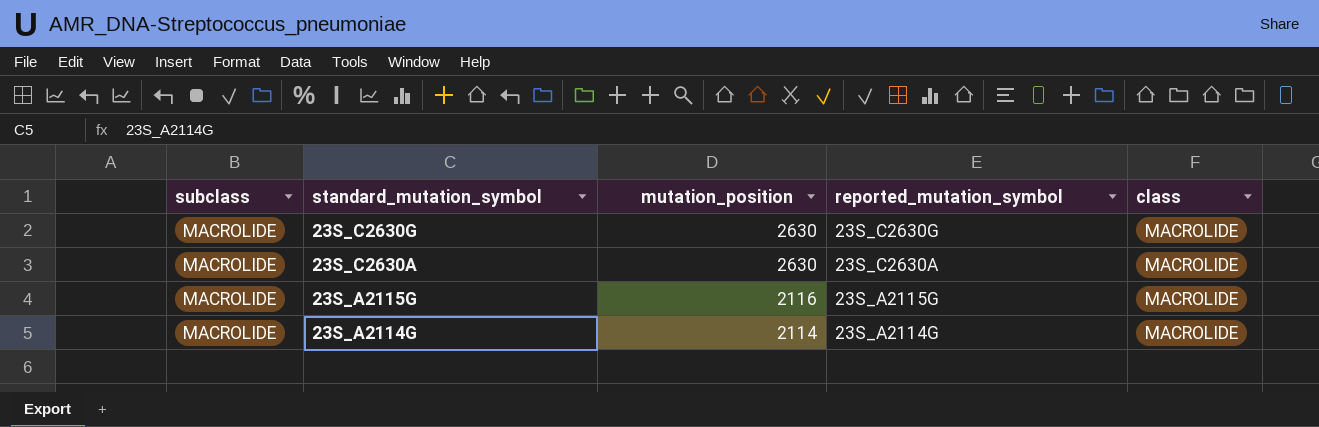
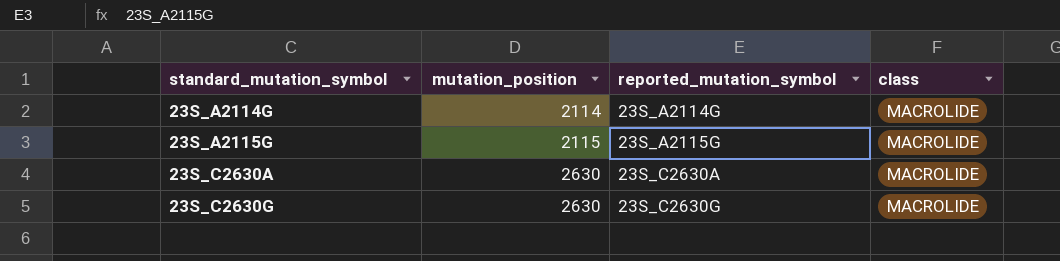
row order: standard_mutation_symbol descending -> standard_mutation_symbol ascending
column subclass | position: 1 -> none
23S_A2115G | mutation_position: 2116 -> 2115

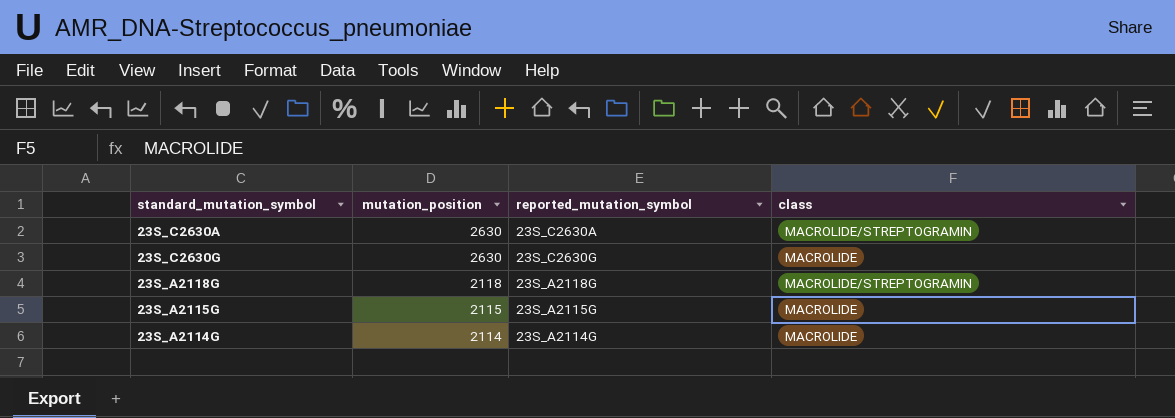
row order: standard_mutation_symbol ascending -> mutation_position descending
23S_C2630A | class: MACROLIDE -> MACROLIDE/STREPTOGRAMIN
row 23S_A2118G: none -> 2118 | 23S_A2118G | MACROLIDE/STREPTOGRAMIN

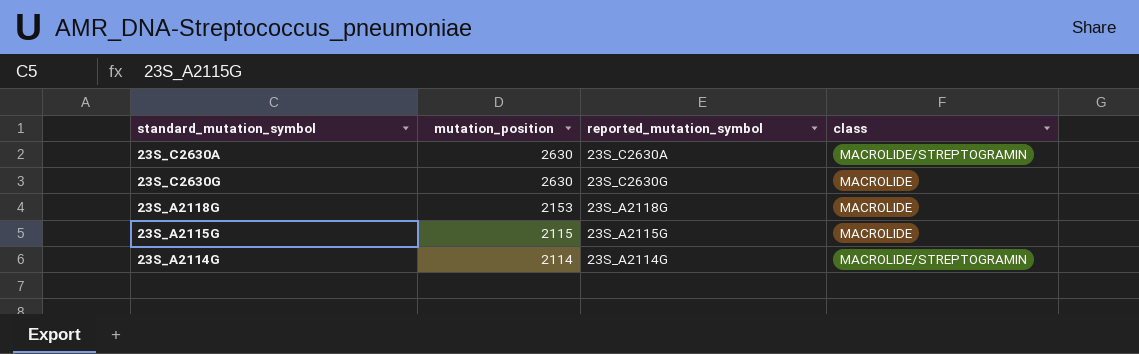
23S_A2118G | mutation_position: 2118 -> 2153
23S_A2118G | class: MACROLIDE/STREPTOGRAMIN -> MACROLIDE
23S_A2114G | class: MACROLIDE -> MACROLIDE/STREPTOGRAMIN

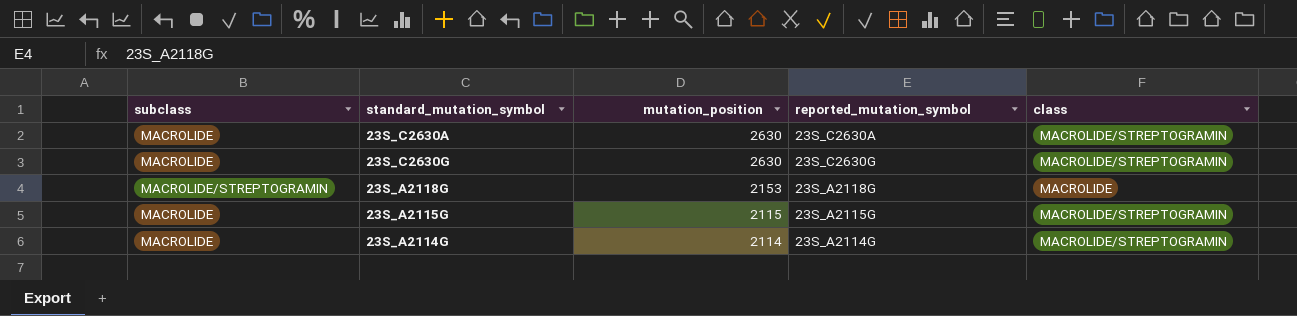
column subclass | position: none -> 1
23S_C2630G | class: MACROLIDE -> MACROLIDE/STREPTOGRAMIN
23S_A2115G | class: MACROLIDE -> MACROLIDE/STREPTOGRAMIN

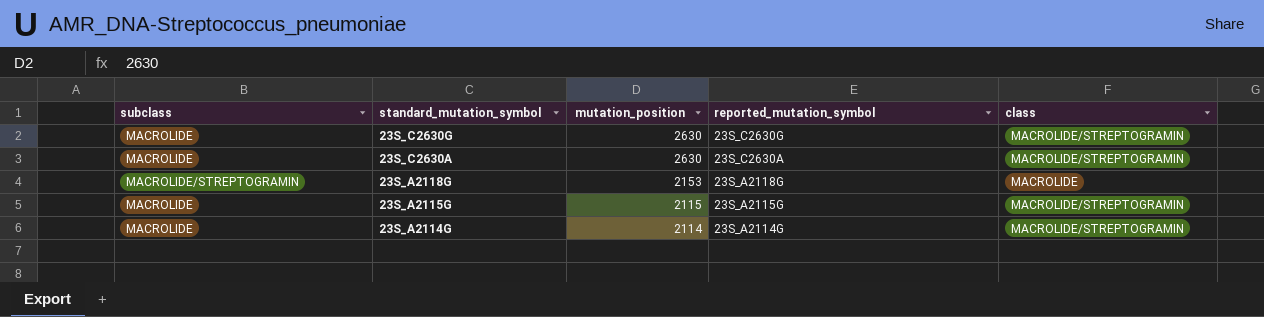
row order: mutation_position descending -> standard_mutation_symbol descending

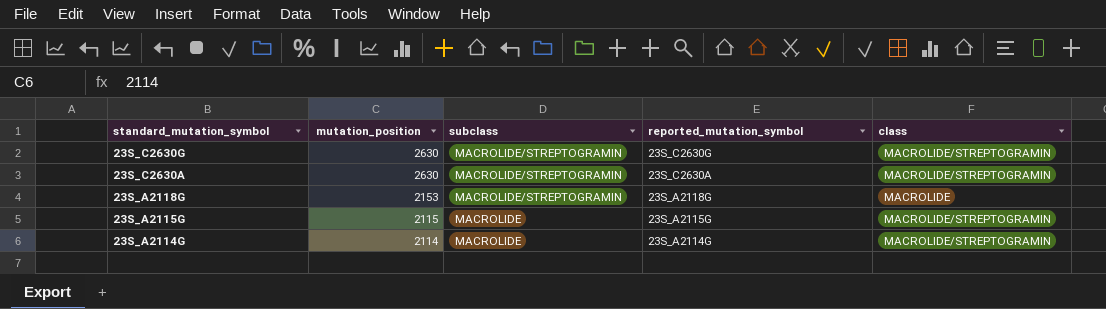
column subclass | position: 1 -> 3
23S_C2630G | subclass: MACROLIDE -> MACROLIDE/STREPTOGRAMIN
23S_C2630A | subclass: MACROLIDE -> MACROLIDE/STREPTOGRAMIN

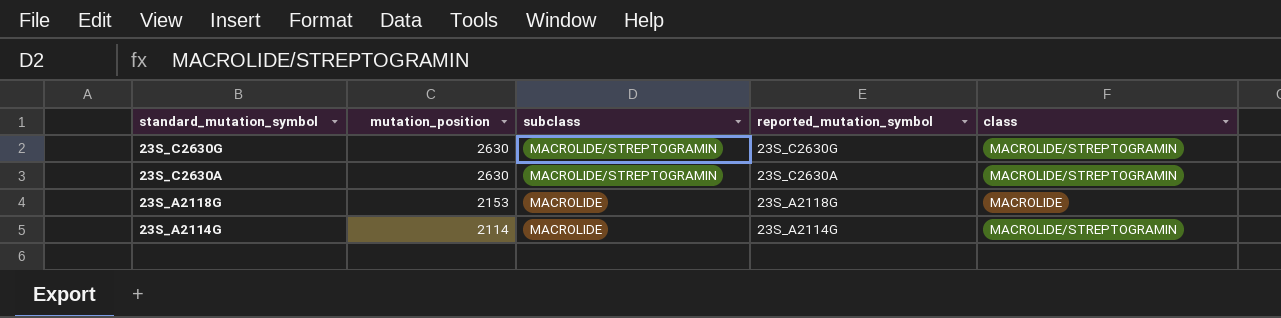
row 23S_A2115G: 2115 | MACROLIDE | 23S_A2115G | MACROLIDE/STREPTOGRAMIN -> none
23S_A2118G | subclass: MACROLIDE/STREPTOGRAMIN -> MACROLIDE

